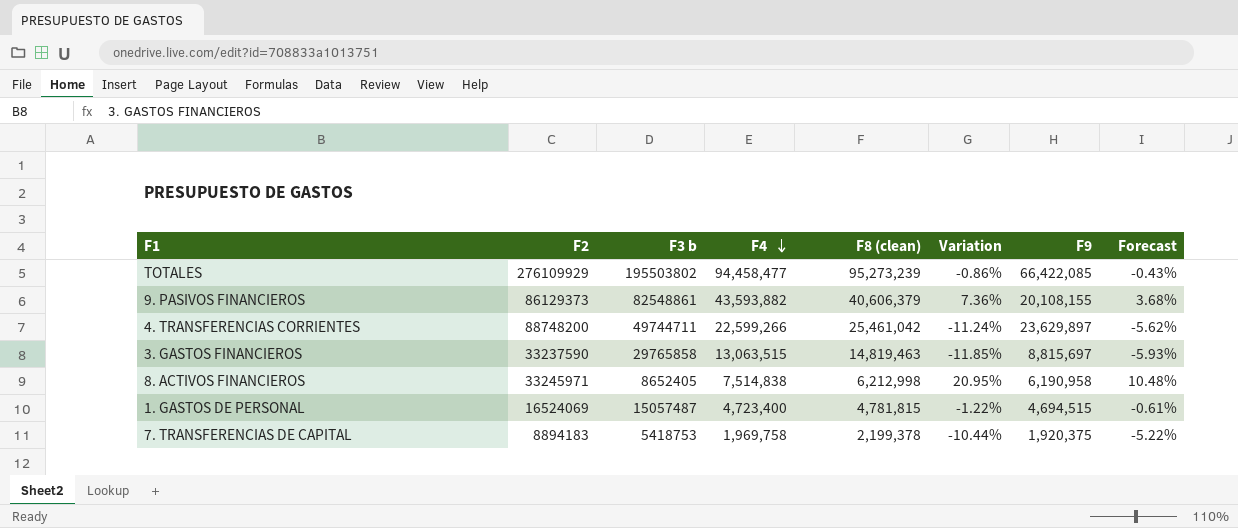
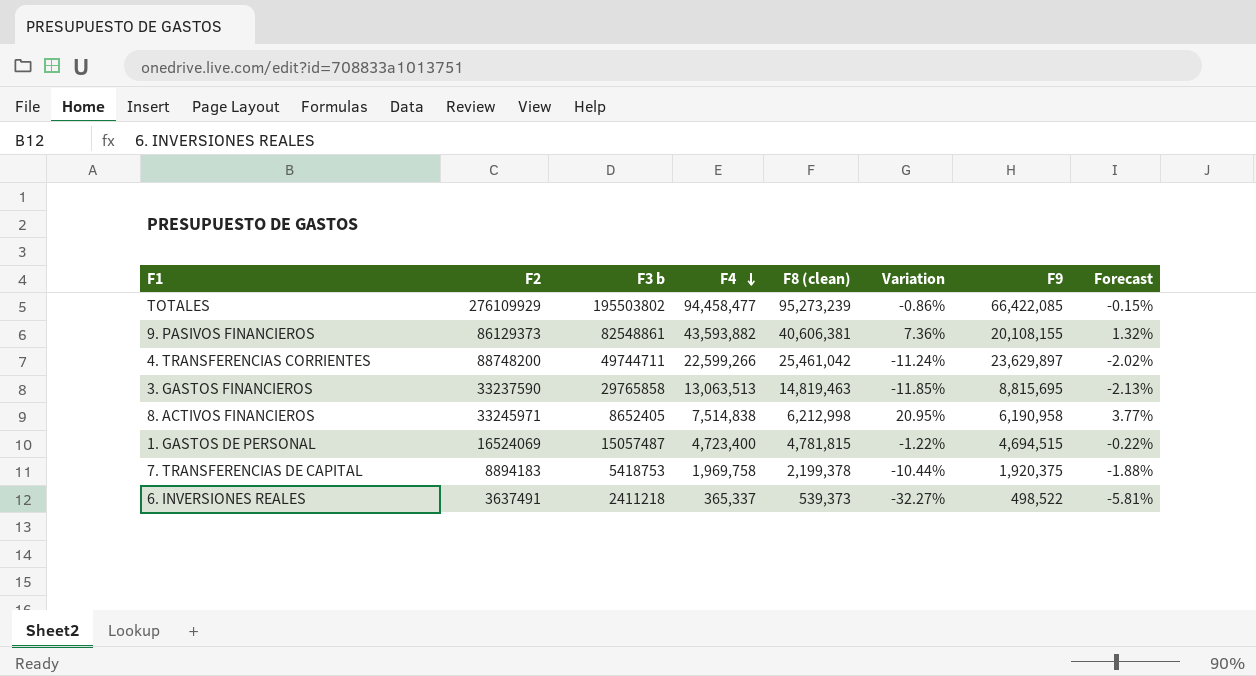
column Forecast | formula: [Variation] * 0.5 -> [Variation] * 0.18
9. PASIVOS FINANCIEROS | F8 (clean): 40,606,379 -> 40,606,381
3. GASTOS FINANCIEROS | F4: 13,063,515 -> 13,063,513
3. GASTOS FINANCIEROS | F9: 8,815,697 -> 8,815,695
row 6. INVERSIONES REALES: none -> 3637491 | 2411218 | 365,337 | 539,373 | -32.27% | 498,522 | -5.81%

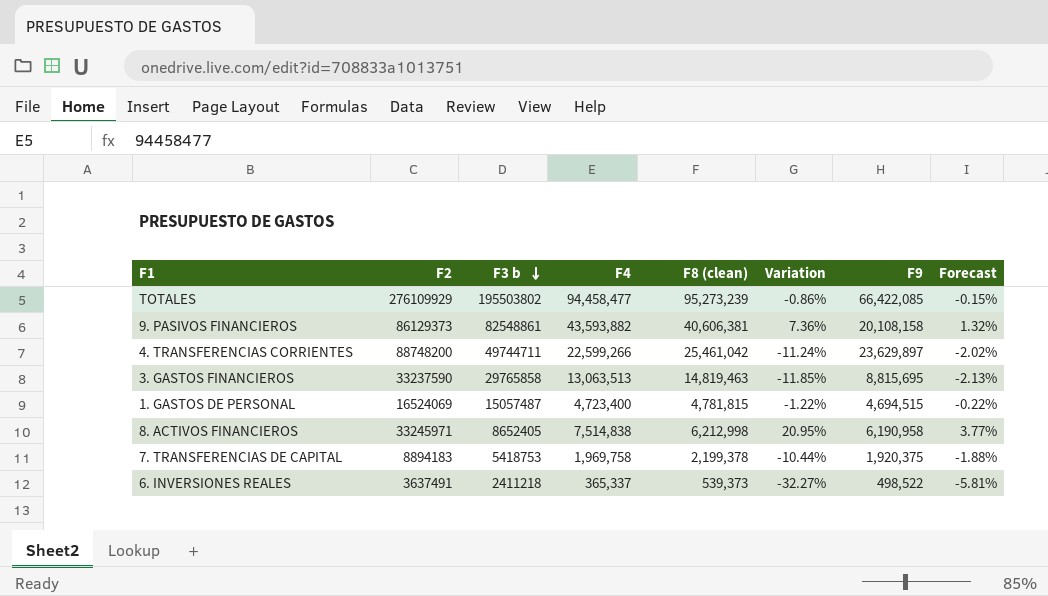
row order: F4 descending -> F3 b descending
9. PASIVOS FINANCIEROS | F9: 20,108,155 -> 20,108,158

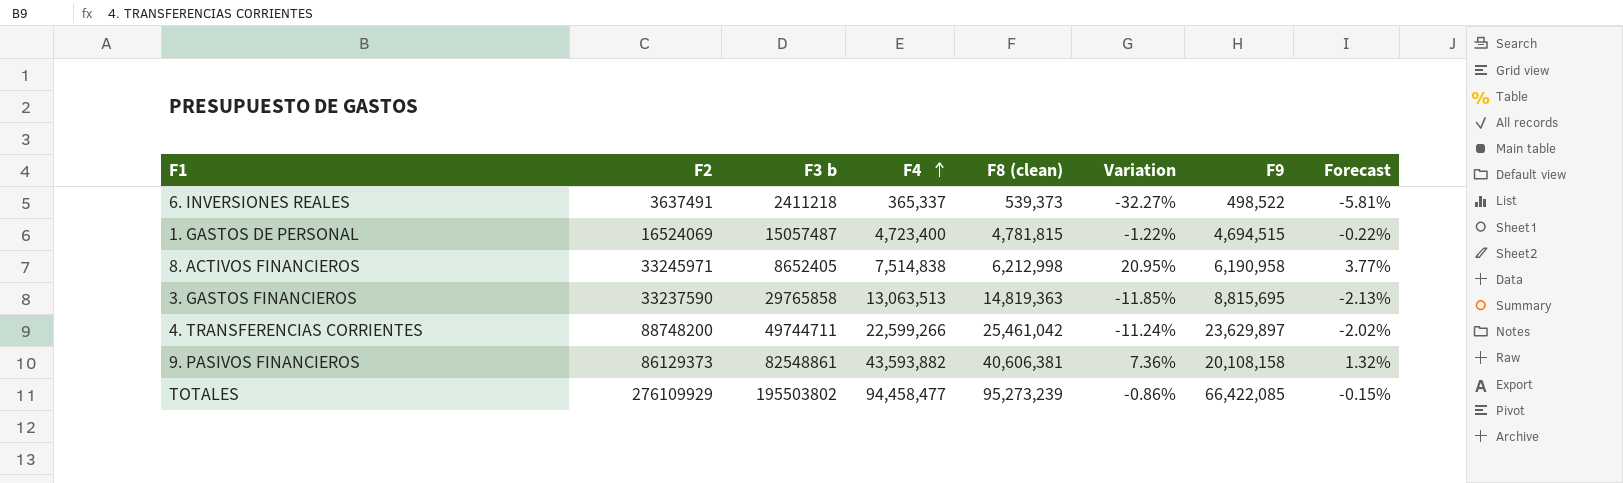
row order: F3 b descending -> F4 ascending
row 7. TRANSFERENCIAS DE CAPITAL: 8894183 | 5418753 | 1,969,758 | 2,199,378 | -10.44% | 1,920,375 | -1.88% -> none
3. GASTOS FINANCIEROS | F8 (clean): 14,819,463 -> 14,819,363

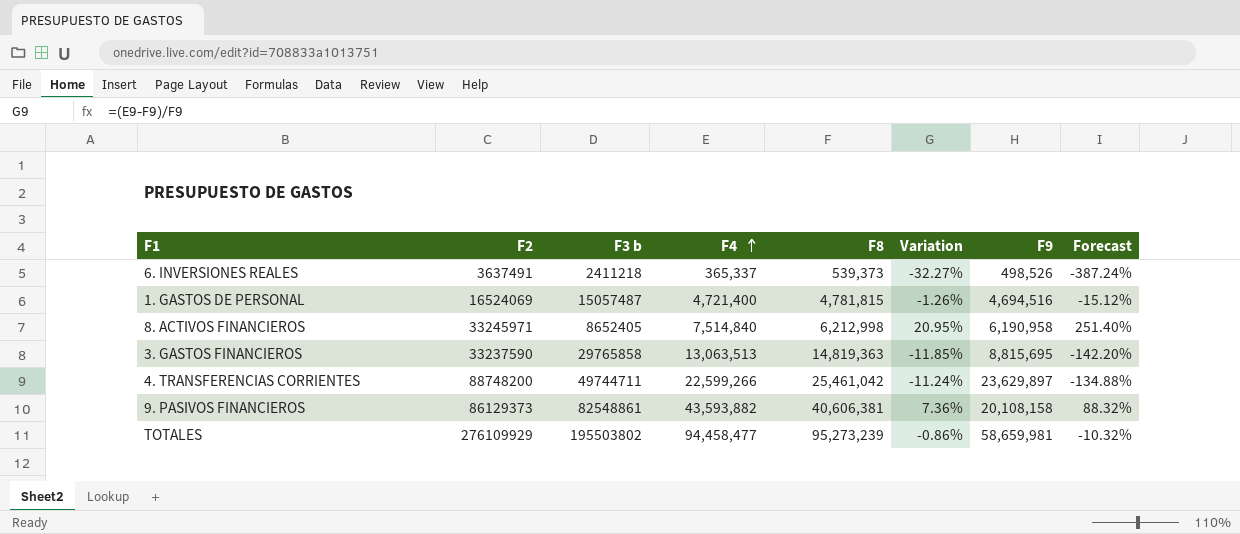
column name: F8 (clean) -> F8
column Forecast | formula: [Variation] * 0.18 -> [Variation] * 12
6. INVERSIONES REALES | F9: 498,522 -> 498,526
1. GASTOS DE PERSONAL | F4: 4,723,400 -> 4,721,400
1. GASTOS DE PERSONAL | Variation: -1.22% -> -1.26%
1. GASTOS DE PERSONAL | F9: 4,694,515 -> 4,694,516
8. ACTIVOS FINANCIEROS | F4: 7,514,838 -> 7,514,840
TOTALES | F9: 66,422,085 -> 58,659,981

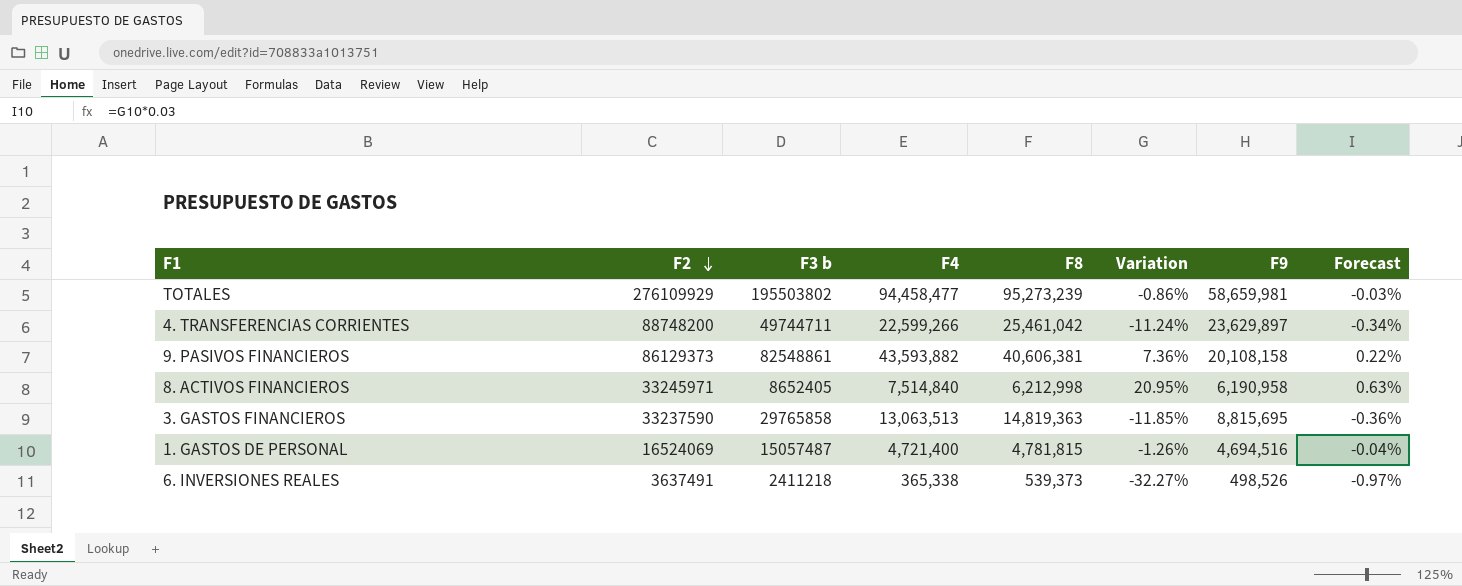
row order: F4 ascending -> F2 descending
column Forecast | formula: [Variation] * 12 -> [Variation] * 0.03
6. INVERSIONES REALES | F4: 365,337 -> 365,338

